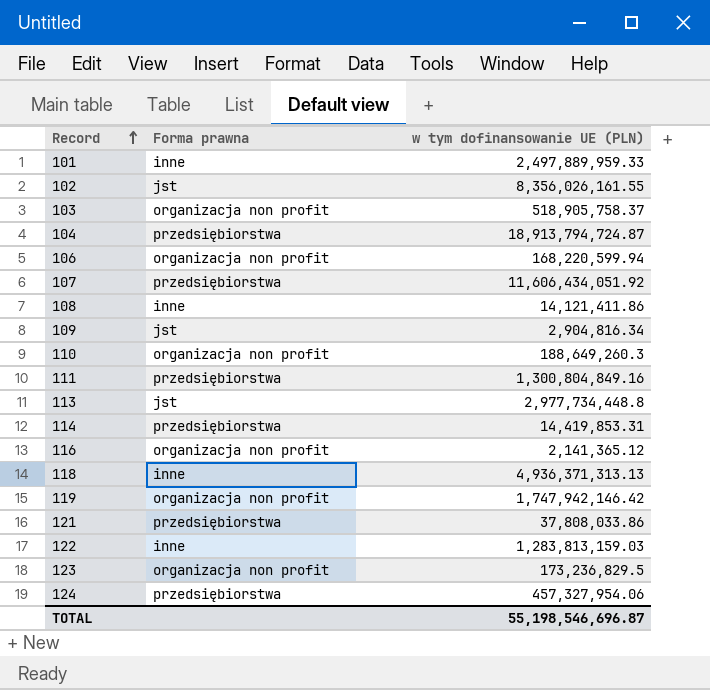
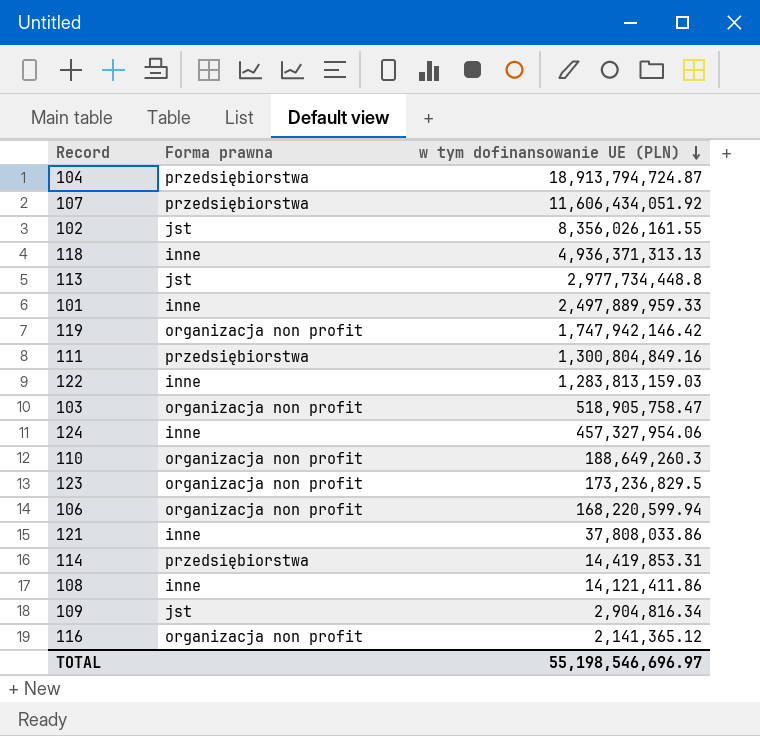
row order: Record ascending -> w tym dofinansowanie UE (PLN) descending
103 | w tym dofinansowanie UE (PLN): 518,905,758.37 -> 518,905,758.47
124 | Forma prawna: przedsiębiorstwa -> inne
121 | Forma prawna: przedsiębiorstwa -> inne
TOTAL | w tym dofinansowanie UE (PLN): 55,198,546,696.87 -> 55,198,546,696.97

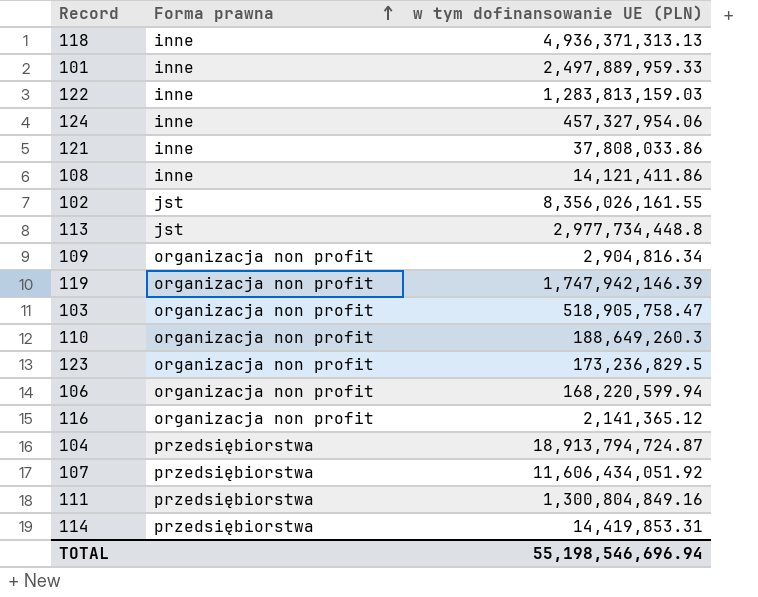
row order: w tym dofinansowanie UE (PLN) descending -> Forma prawna ascending
109 | Forma prawna: jst -> organizacja non profit
119 | w tym dofinansowanie UE (PLN): 1,747,942,146.42 -> 1,747,942,146.39
TOTAL | w tym dofinansowanie UE (PLN): 55,198,546,696.97 -> 55,198,546,696.94

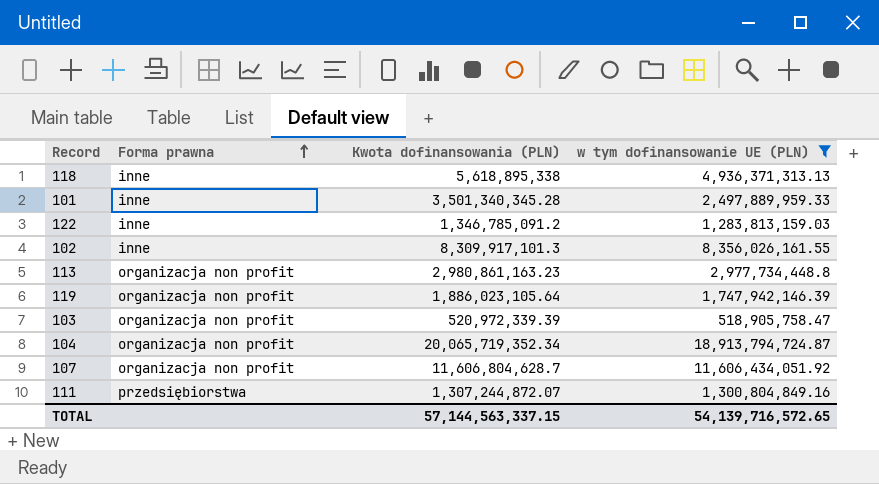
filter: none -> w tym dofinansowanie UE (PLN) >= 518,905,758.47
column Kwota dofinansowania (PLN) | position: none -> 3
102 | Forma prawna: jst -> inne
113 | Forma prawna: jst -> organizacja non profit
104 | Forma prawna: przedsiębiorstwa -> organizacja non profit
107 | Forma prawna: przedsiębiorstwa -> organizacja non profit
TOTAL | w tym dofinansowanie UE (PLN): 55,198,546,696.94 -> 54,139,716,572.65

